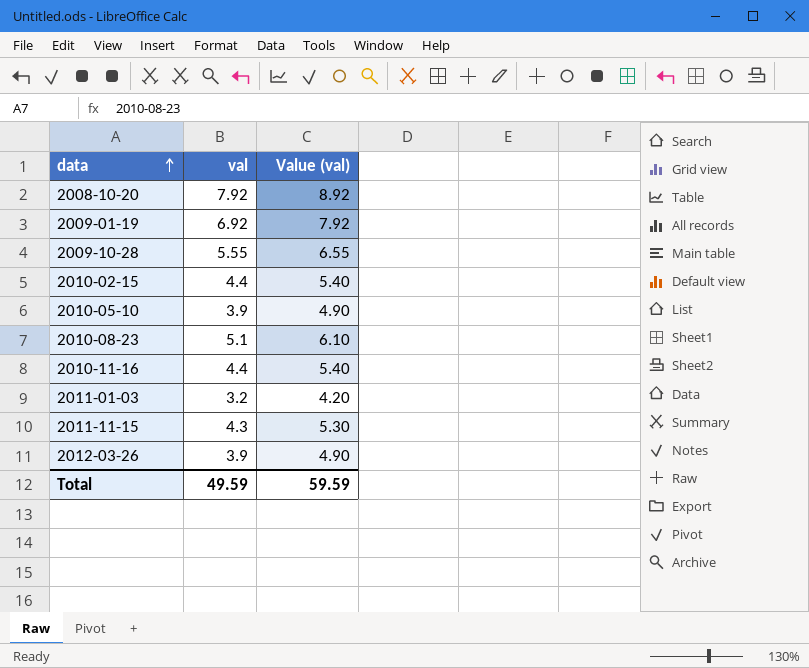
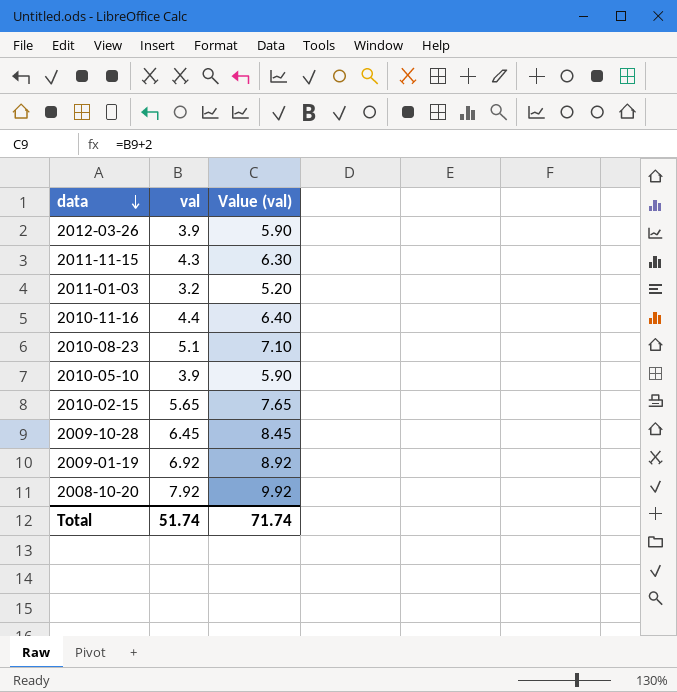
row order: data ascending -> data descending
column Value (val) | formula: [val] + 1 -> [val] + 2
2010-02-15 | val: 4.4 -> 5.65
2009-10-28 | val: 5.55 -> 6.45
Total | val: 49.59 -> 51.74
Total | Value (val): 59.59 -> 71.74

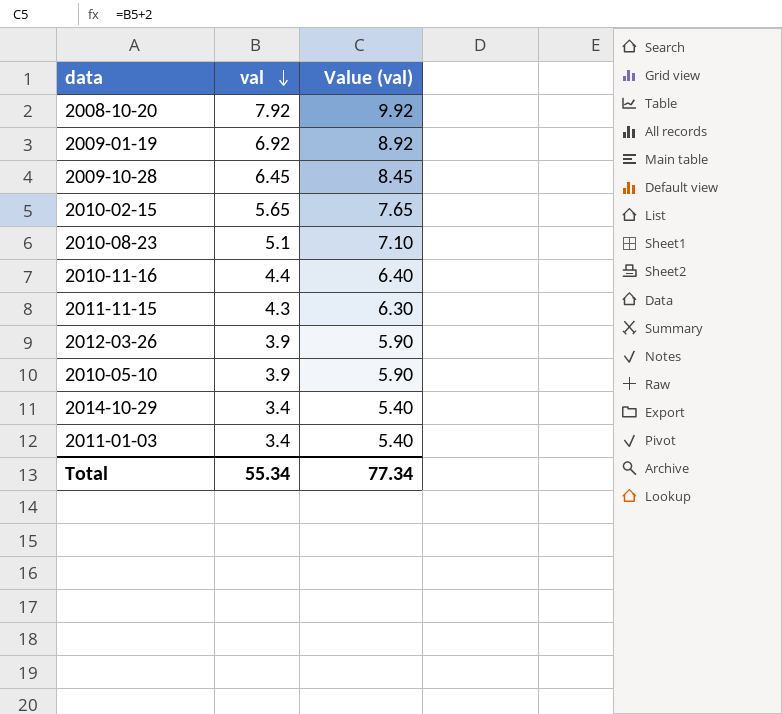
row order: data descending -> val descending
row 2014-10-29: none -> 3.4 | 5.40
2011-01-03 | val: 3.2 -> 3.4
2011-01-03 | Value (val): 5.20 -> 5.40
Total | val: 51.74 -> 55.34
Total | Value (val): 71.74 -> 77.34

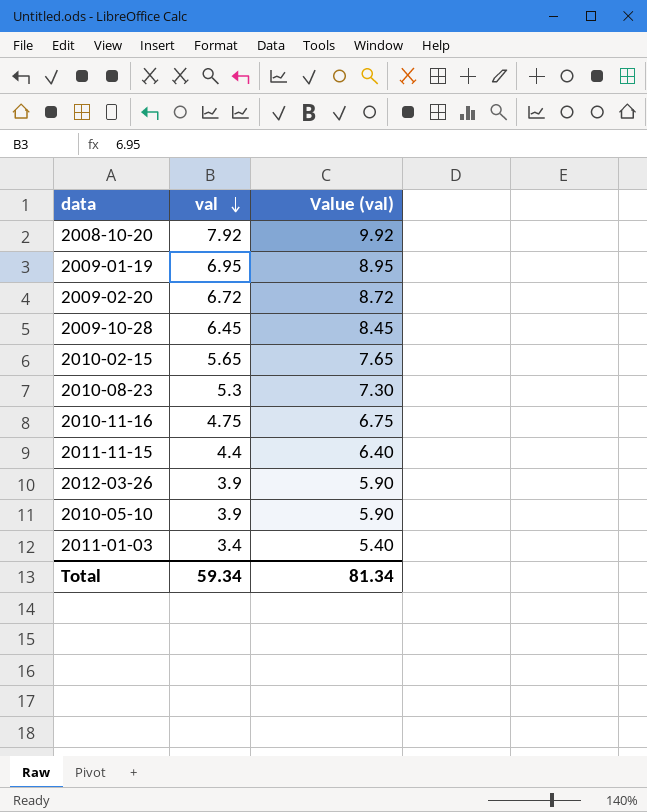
row 2014-10-29: 3.4 | 5.40 -> none
2009-01-19 | val: 6.92 -> 6.95
2009-01-19 | Value (val): 8.92 -> 8.95
row 2009-02-20: none -> 6.72 | 8.72
2010-08-23 | val: 5.1 -> 5.3
2010-08-23 | Value (val): 7.10 -> 7.30
2010-11-16 | val: 4.4 -> 4.75
2010-11-16 | Value (val): 6.40 -> 6.75
2011-11-15 | val: 4.3 -> 4.4
2011-11-15 | Value (val): 6.30 -> 6.40
Total | val: 55.34 -> 59.34
Total | Value (val): 77.34 -> 81.34

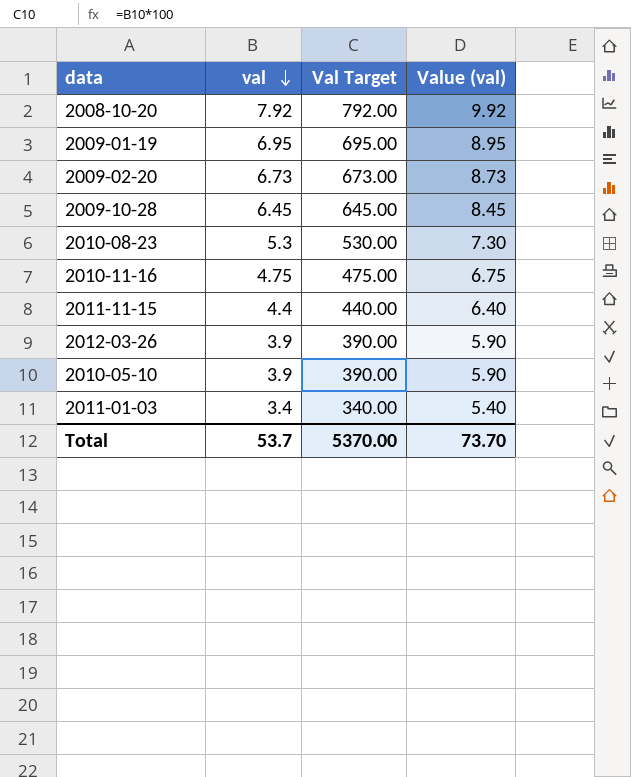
column Val Target | formula: none -> [val] * 100
row 2010-02-15: 5.65 | 7.65 -> none
2009-02-20 | val: 6.72 -> 6.73
2009-02-20 | Value (val): 8.72 -> 8.73
Total | val: 59.34 -> 53.7
Total | Value (val): 81.34 -> 73.70

